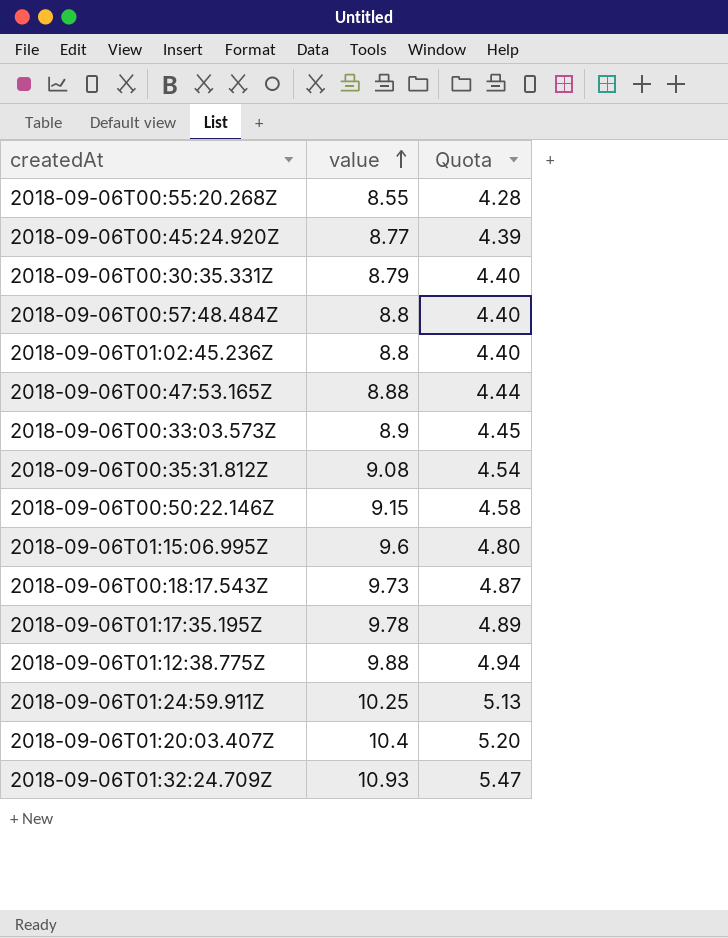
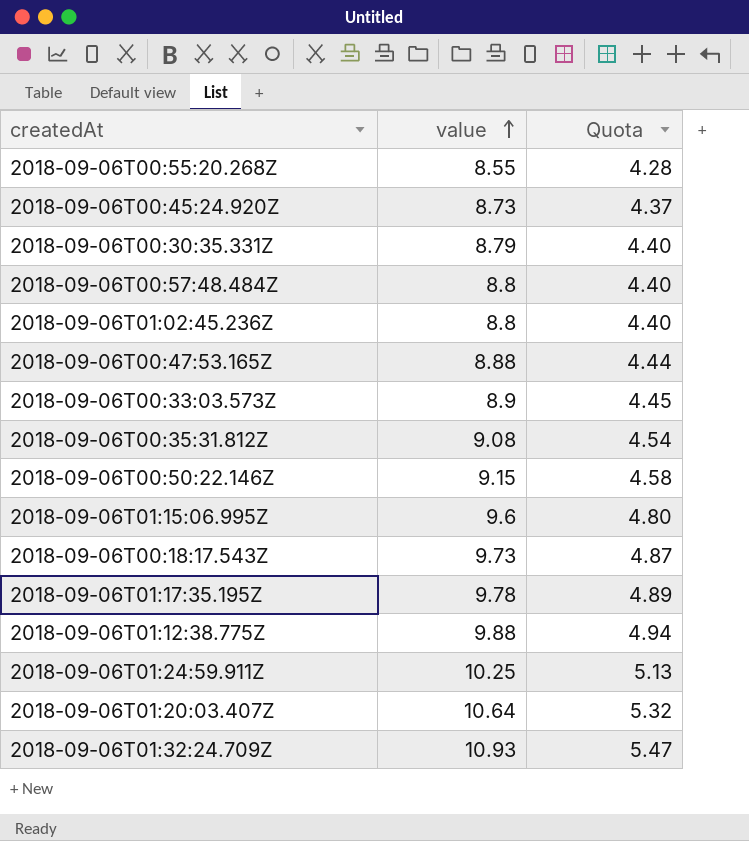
2018-09-06T00:45:24.920Z | value: 8.77 -> 8.73
2018-09-06T00:45:24.920Z | Quota: 4.39 -> 4.37
2018-09-06T01:20:03.407Z | value: 10.4 -> 10.64
2018-09-06T01:20:03.407Z | Quota: 5.20 -> 5.32

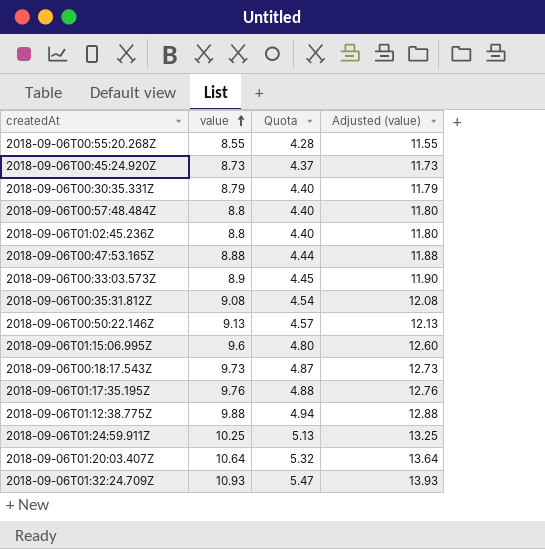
column Adjusted (value) | formula: none -> [value] + 3
2018-09-06T00:50:22.146Z | value: 9.15 -> 9.13
2018-09-06T00:50:22.146Z | Quota: 4.58 -> 4.57
2018-09-06T01:17:35.195Z | value: 9.78 -> 9.76
2018-09-06T01:17:35.195Z | Quota: 4.89 -> 4.88

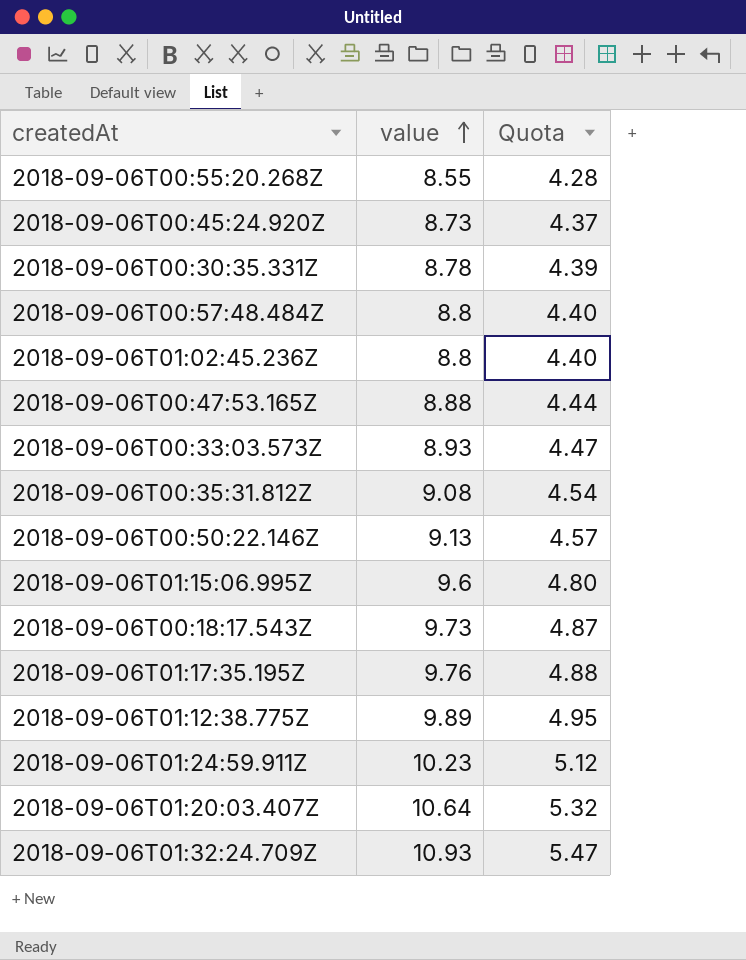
column Adjusted (value) | formula: [value] + 3 -> none
2018-09-06T00:30:35.331Z | value: 8.79 -> 8.78
2018-09-06T00:30:35.331Z | Quota: 4.40 -> 4.39
2018-09-06T00:33:03.573Z | value: 8.9 -> 8.93
2018-09-06T00:33:03.573Z | Quota: 4.45 -> 4.47
2018-09-06T01:12:38.775Z | value: 9.88 -> 9.89
2018-09-06T01:12:38.775Z | Quota: 4.94 -> 4.95
2018-09-06T01:24:59.911Z | value: 10.25 -> 10.23
2018-09-06T01:24:59.911Z | Quota: 5.13 -> 5.12

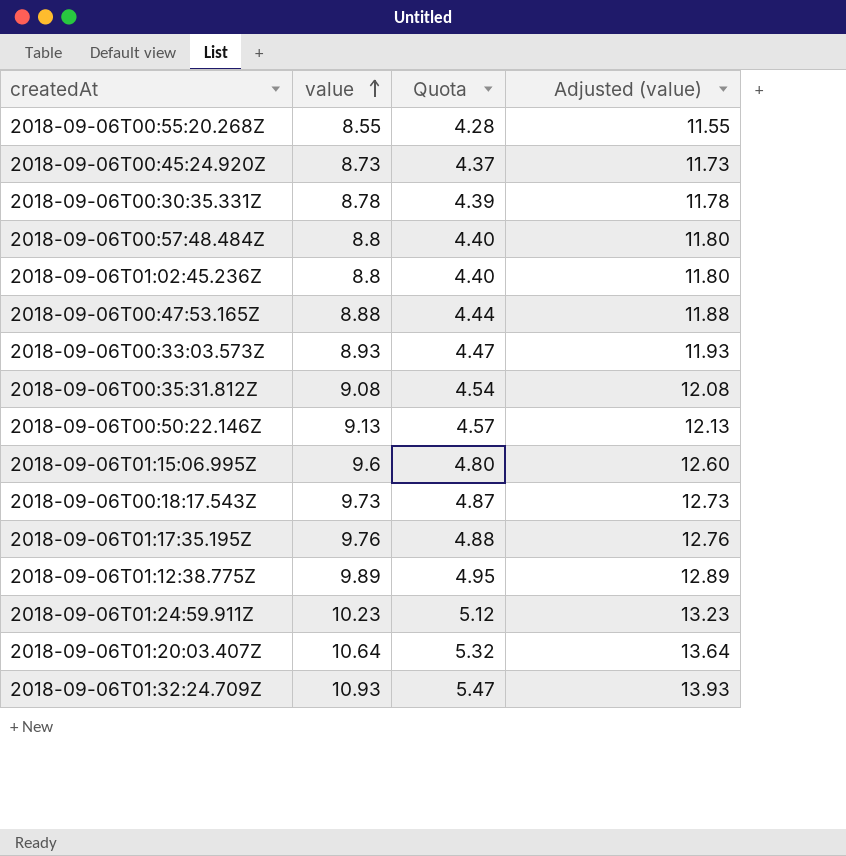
column Adjusted (value) | formula: none -> [value] + 3

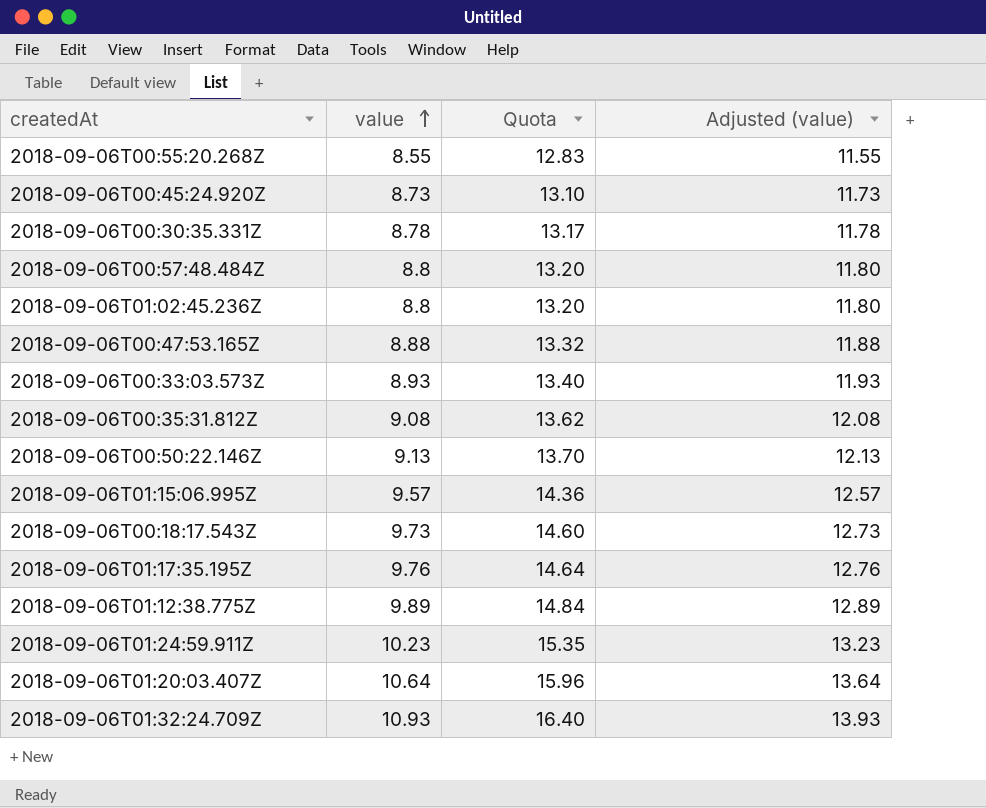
column Quota | formula: [value] * 0.5 -> [value] * 1.5
2018-09-06T01:15:06.995Z | value: 9.6 -> 9.57
2018-09-06T01:15:06.995Z | Adjusted (value): 12.60 -> 12.57

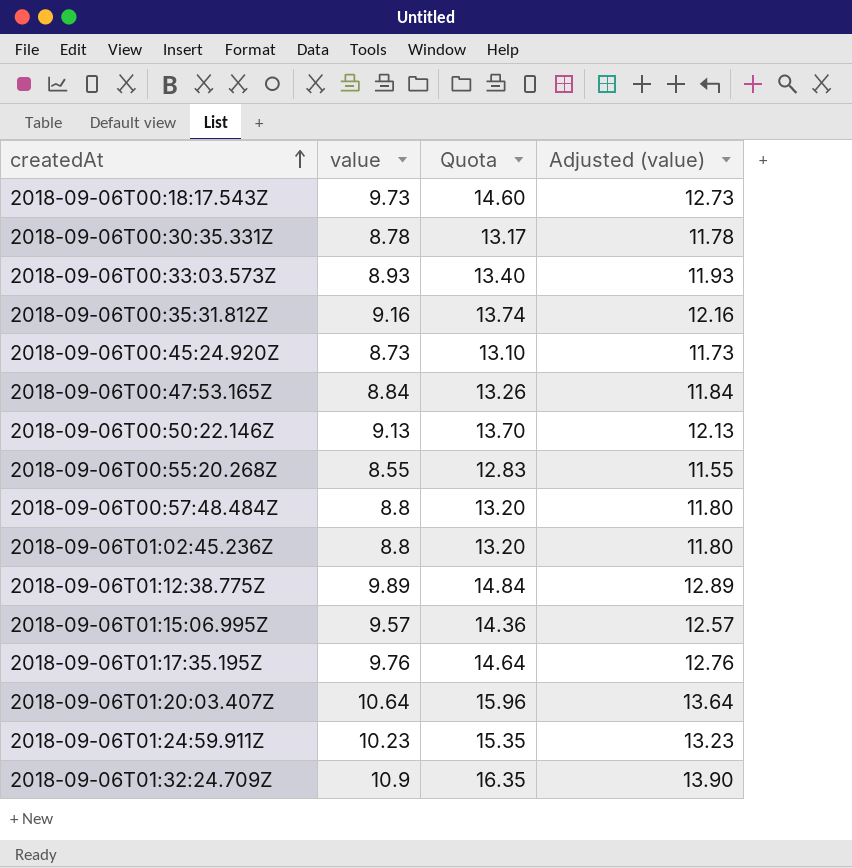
row order: value ascending -> createdAt ascending
2018-09-06T00:35:31.812Z | value: 9.08 -> 9.16
2018-09-06T00:35:31.812Z | Quota: 13.62 -> 13.74
2018-09-06T00:35:31.812Z | Adjusted (value): 12.08 -> 12.16
2018-09-06T00:47:53.165Z | value: 8.88 -> 8.84
2018-09-06T00:47:53.165Z | Quota: 13.32 -> 13.26
2018-09-06T00:47:53.165Z | Adjusted (value): 11.88 -> 11.84
2018-09-06T01:32:24.709Z | value: 10.93 -> 10.9
2018-09-06T01:32:24.709Z | Quota: 16.40 -> 16.35
2018-09-06T01:32:24.709Z | Adjusted (value): 13.93 -> 13.90

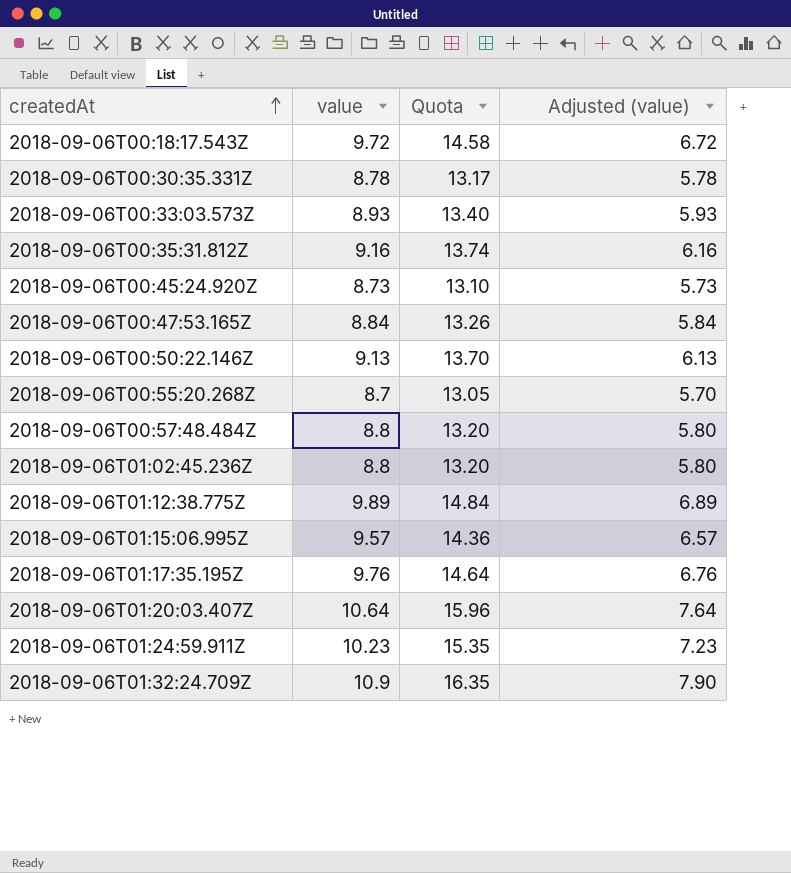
column Adjusted (value) | formula: [value] + 3 -> [value] - 3
2018-09-06T00:18:17.543Z | value: 9.73 -> 9.72
2018-09-06T00:18:17.543Z | Quota: 14.60 -> 14.58
2018-09-06T00:55:20.268Z | value: 8.55 -> 8.7
2018-09-06T00:55:20.268Z | Quota: 12.83 -> 13.05

